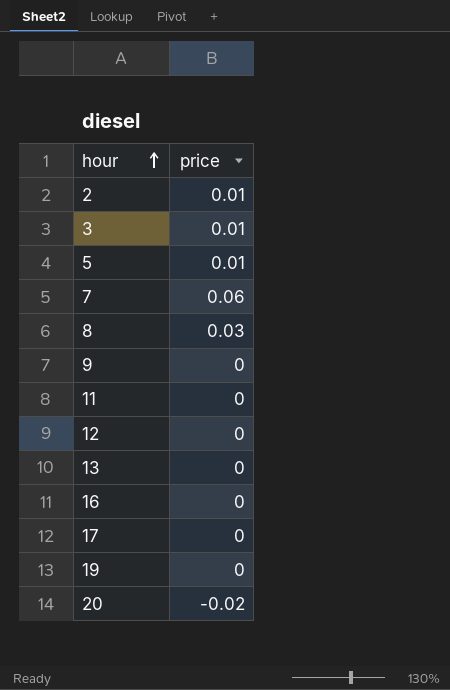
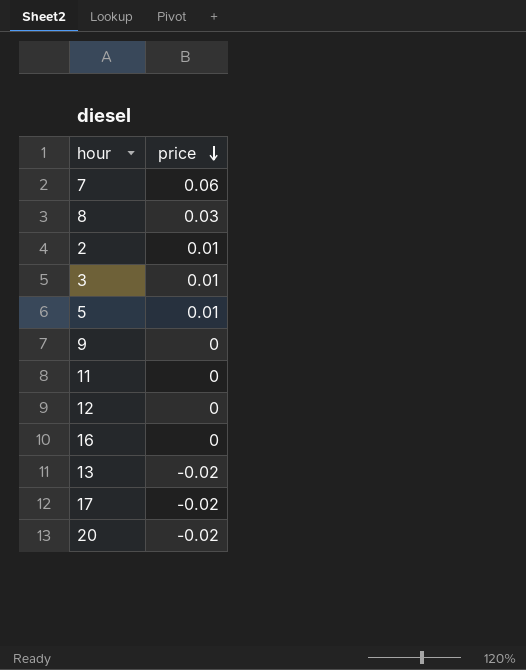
row order: hour ascending -> price descending
row 19: 0 -> none
13 | price: 0 -> -0.02
17 | price: 0 -> -0.02

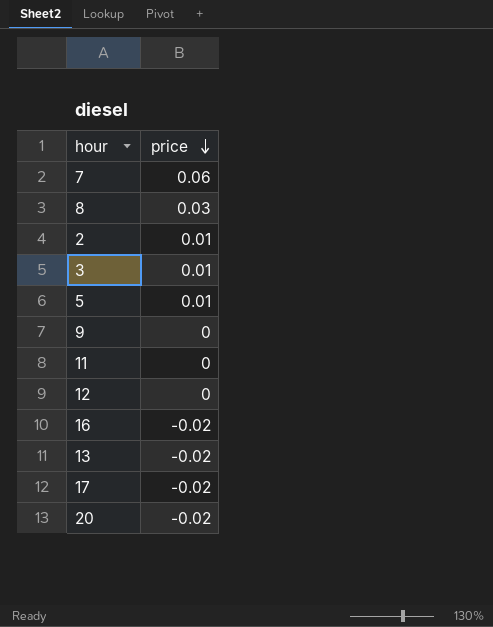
16 | price: 0 -> -0.02

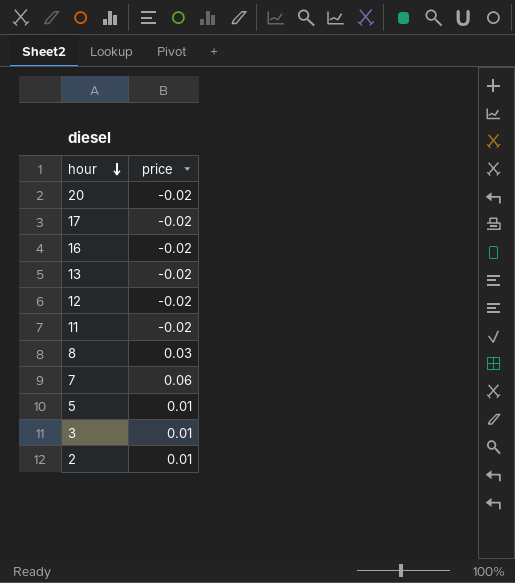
row order: price descending -> hour descending
row 9: 0 -> none
12 | price: 0 -> -0.02
11 | price: 0 -> -0.02

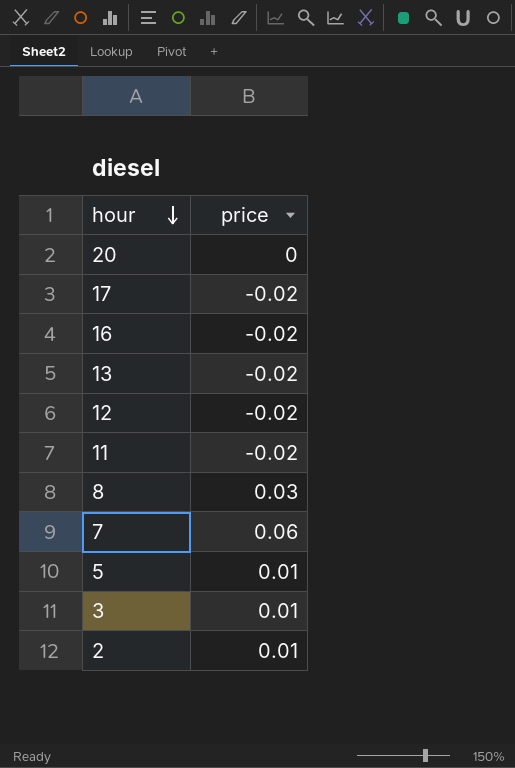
20 | price: -0.02 -> 0

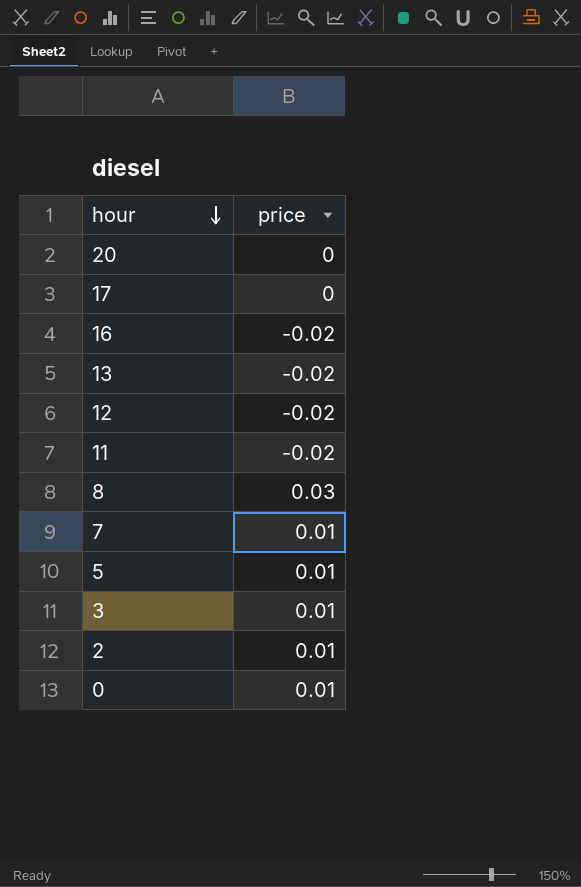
17 | price: -0.02 -> 0
7 | price: 0.06 -> 0.01
row 0: none -> 0.01

